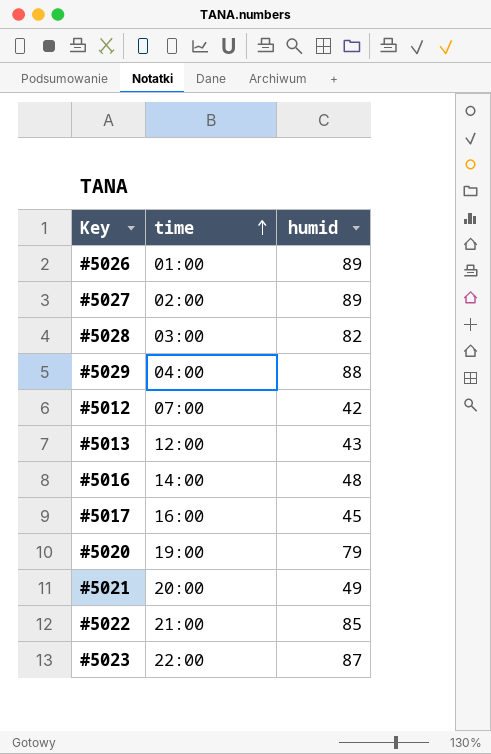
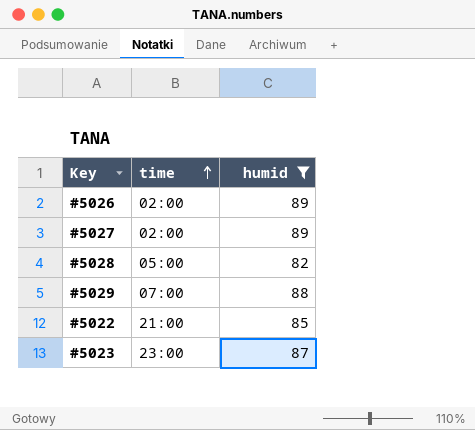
filter: none -> humid >= 82
#5026 | time: 01:00 -> 02:00
#5028 | time: 03:00 -> 05:00
#5029 | time: 04:00 -> 07:00
#5023 | time: 22:00 -> 23:00

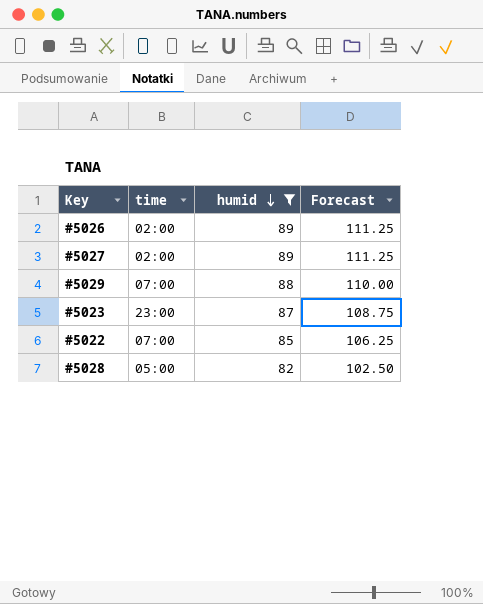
row order: time ascending -> humid descending
column Forecast | formula: none -> [humid] * 1.25
#5022 | time: 21:00 -> 07:00

